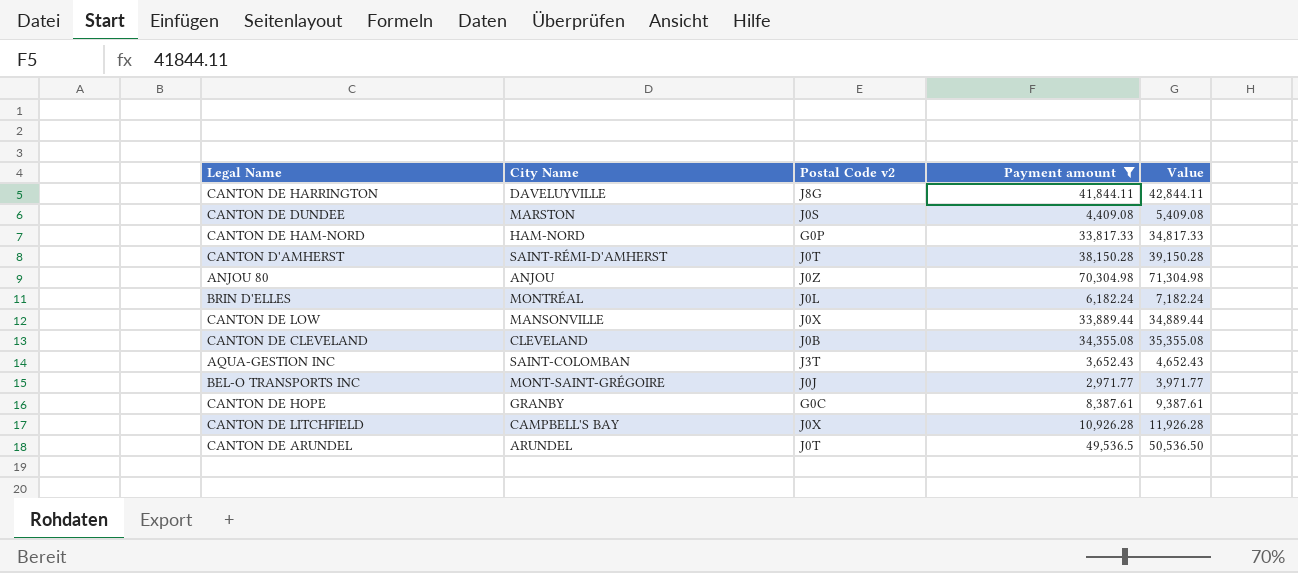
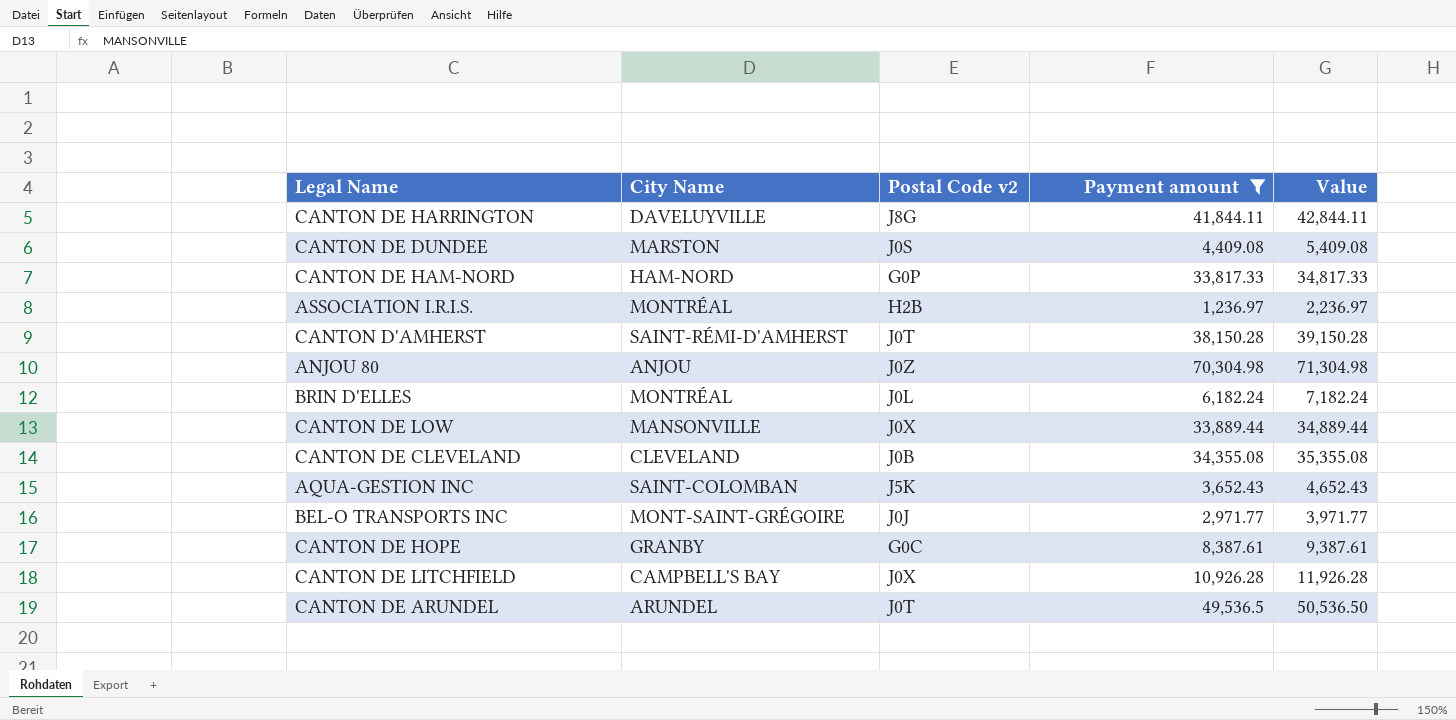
row ASSOCIATION I.R.I.S.: none -> MONTRÉAL | H2B | 1,236.97 | 2,236.97
AQUA-GESTION INC | Postal Code v2: J3T -> J5K

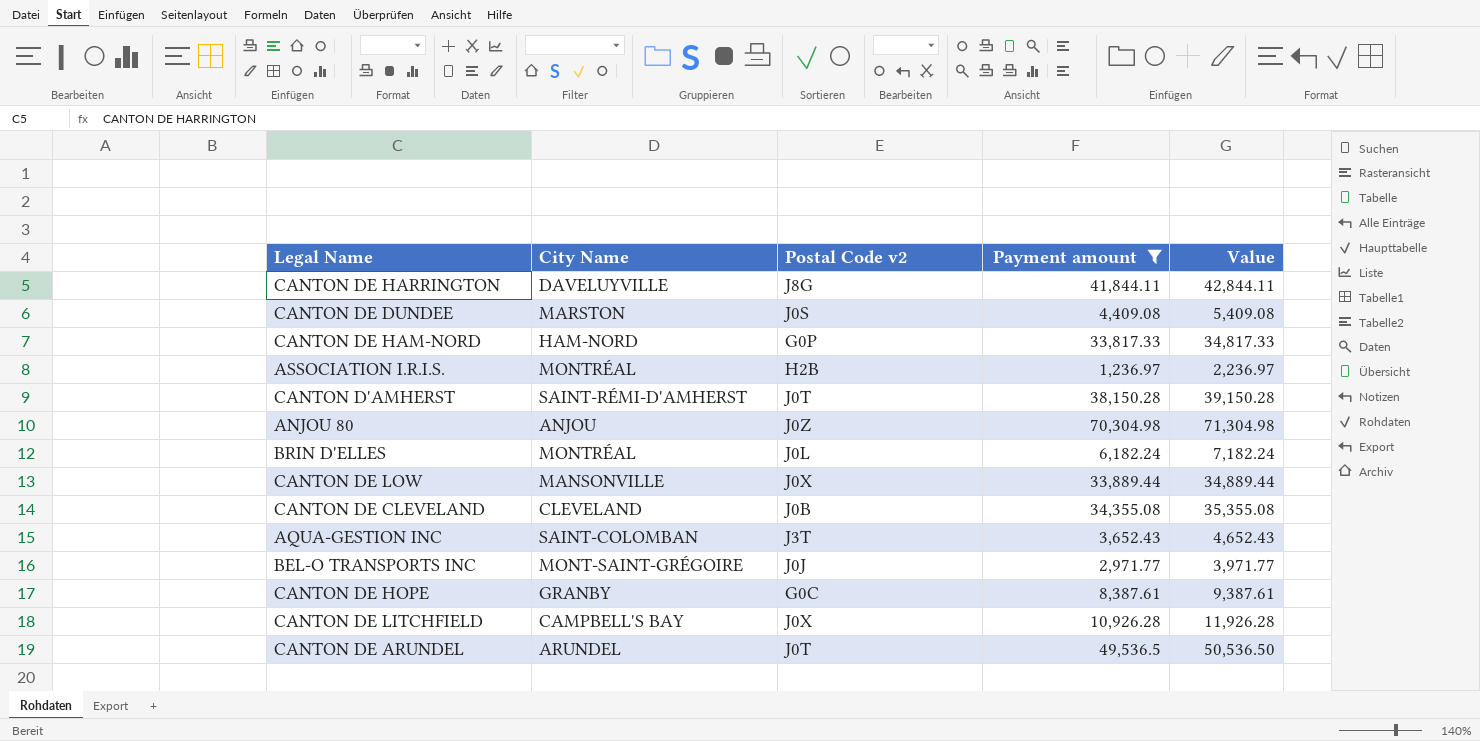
AQUA-GESTION INC | Postal Code v2: J5K -> J3T

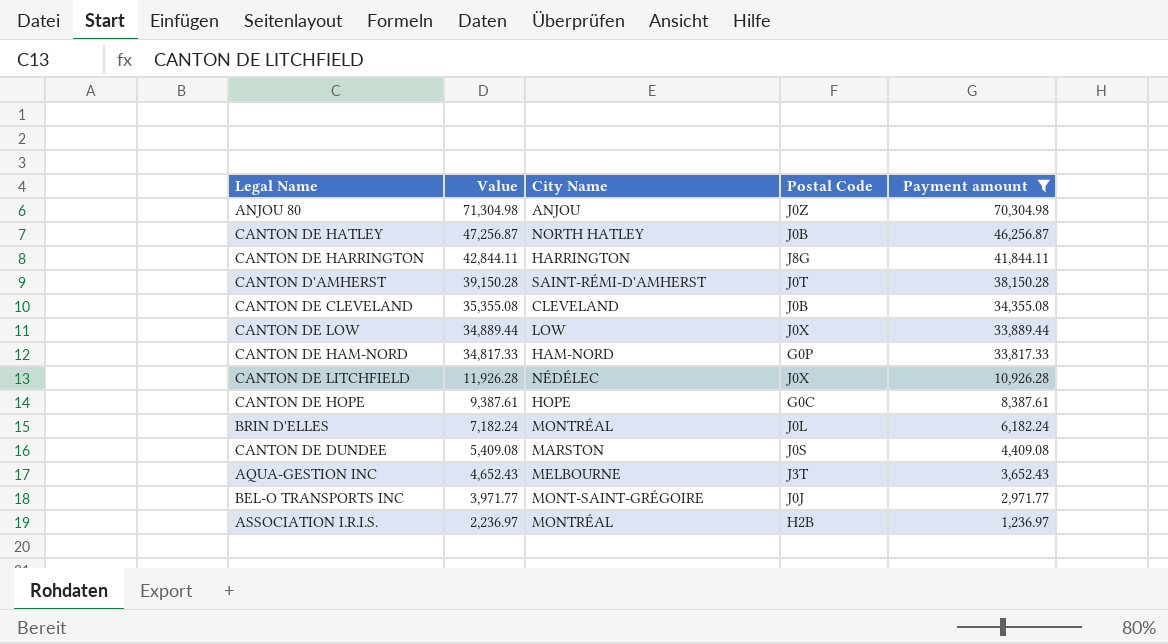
row order: none -> Value descending
column Value | position: 5 -> 2
column name: Postal Code v2 -> Postal Code
row CANTON DE ARUNDEL: ARUNDEL | J0T | 49,536.5 | 50,536.50 -> none
row CANTON DE HATLEY: none -> 47,256.87 | NORTH HATLEY | J0B | 46,256.87
CANTON DE HARRINGTON | City Name: DAVELUYVILLE -> HARRINGTON
CANTON DE LOW | City Name: MANSONVILLE -> LOW
CANTON DE LITCHFIELD | City Name: CAMPBELL'S BAY -> NÉDÉLEC
CANTON DE HOPE | City Name: GRANBY -> HOPE
AQUA-GESTION INC | City Name: SAINT-COLOMBAN -> MELBOURNE

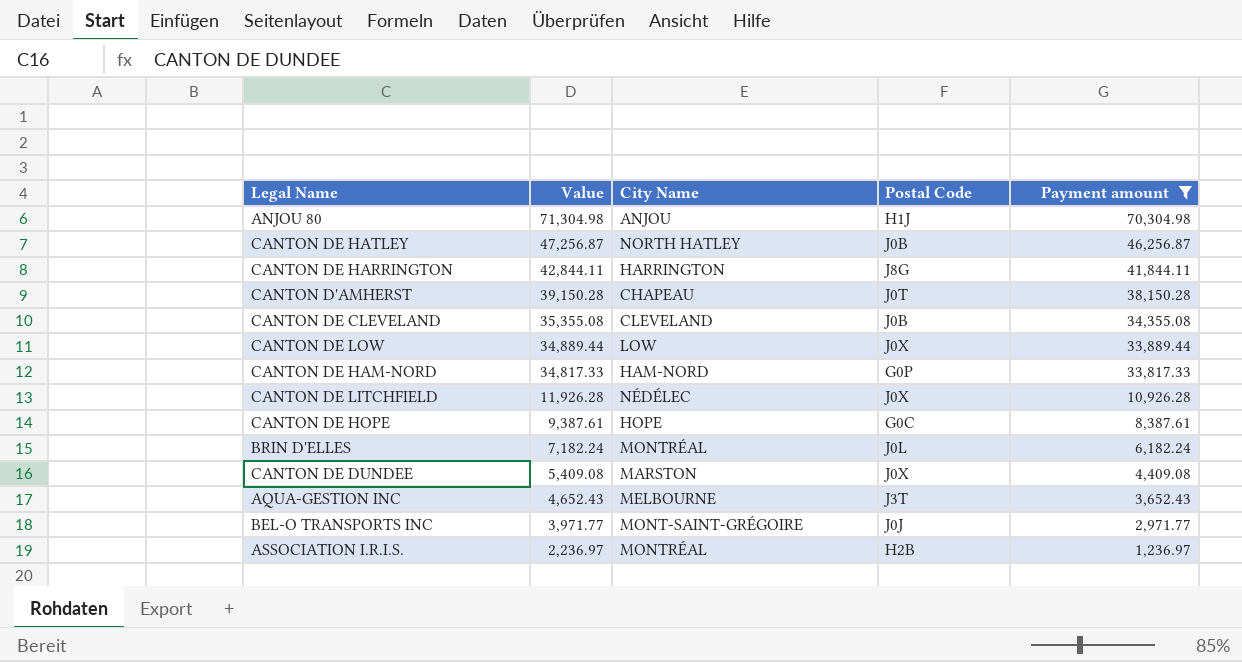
ANJOU 80 | Postal Code: J0Z -> H1J
CANTON D'AMHERST | City Name: SAINT-RÉMI-D'AMHERST -> CHAPEAU
CANTON DE DUNDEE | Postal Code: J0S -> J0X

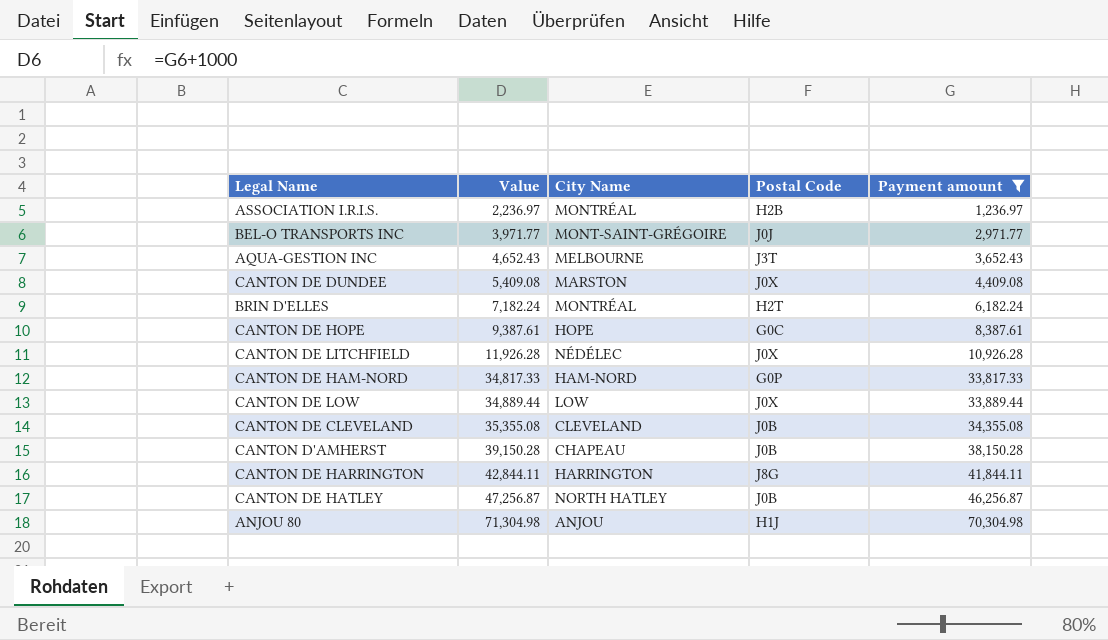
row order: Value descending -> Value ascending
BRIN D'ELLES | Postal Code: J0L -> H2T
CANTON D'AMHERST | Postal Code: J0T -> J0B

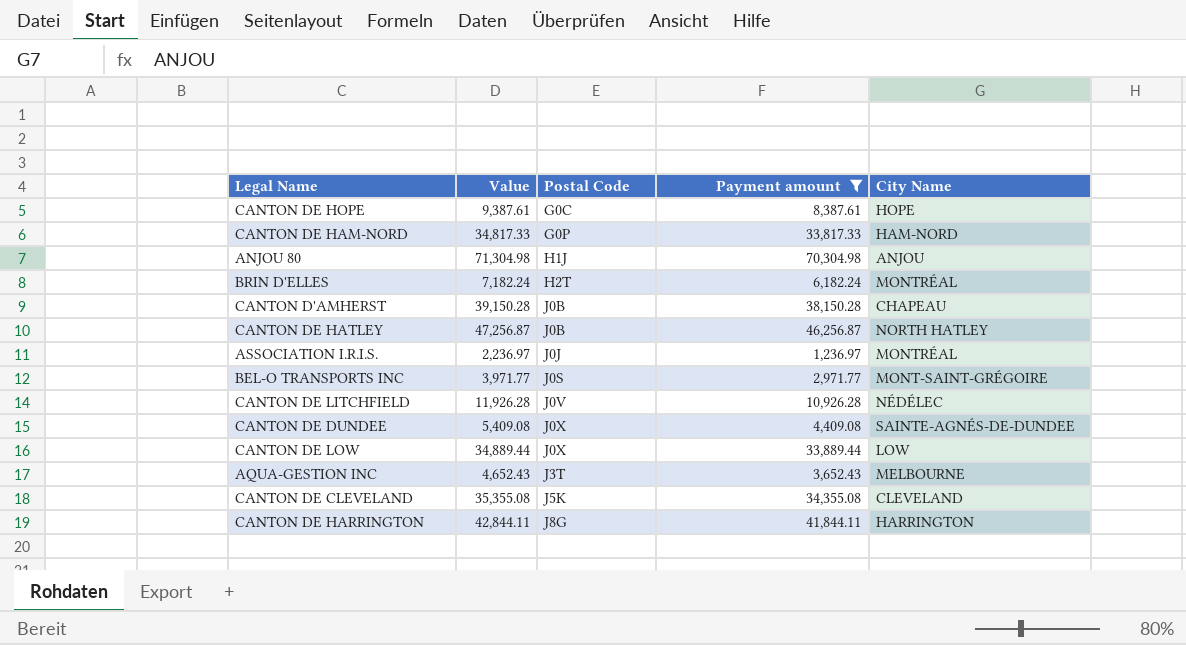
row order: Value ascending -> Postal Code ascending
column City Name | position: 3 -> 5
ASSOCIATION I.R.I.S. | Postal Code: H2B -> J0J
BEL-O TRANSPORTS INC | Postal Code: J0J -> J0S
CANTON DE LITCHFIELD | Postal Code: J0X -> J0V
CANTON DE DUNDEE | City Name: MARSTON -> SAINTE-AGNÉS-DE-DUNDEE
CANTON DE CLEVELAND | Postal Code: J0B -> J5K

